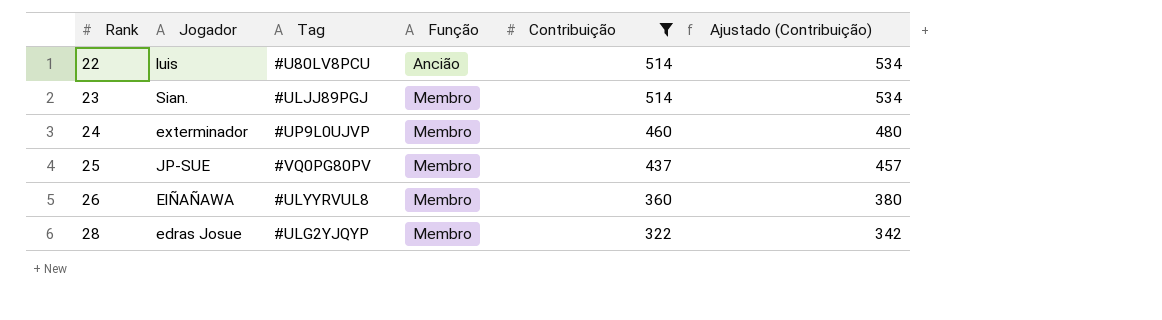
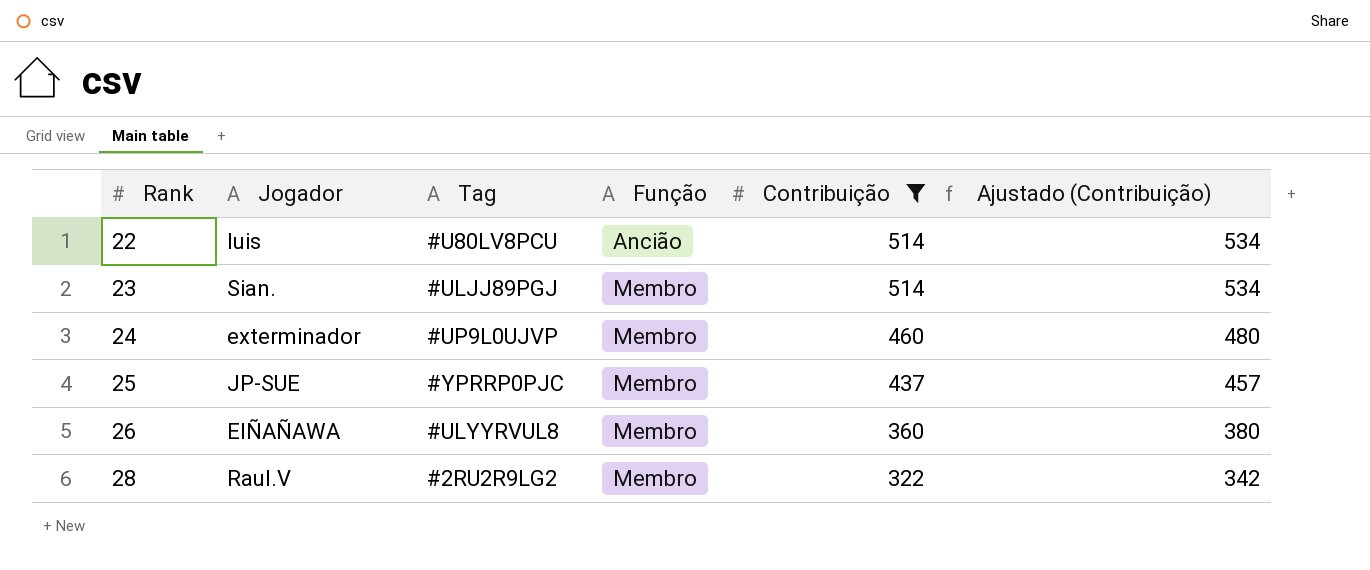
25 | Tag: #VQ0PG80PV -> #YPRRP0PJC
28 | Jogador: edras Josue -> Raul.V
28 | Tag: #ULG2YJQYP -> #2RU2R9LG2

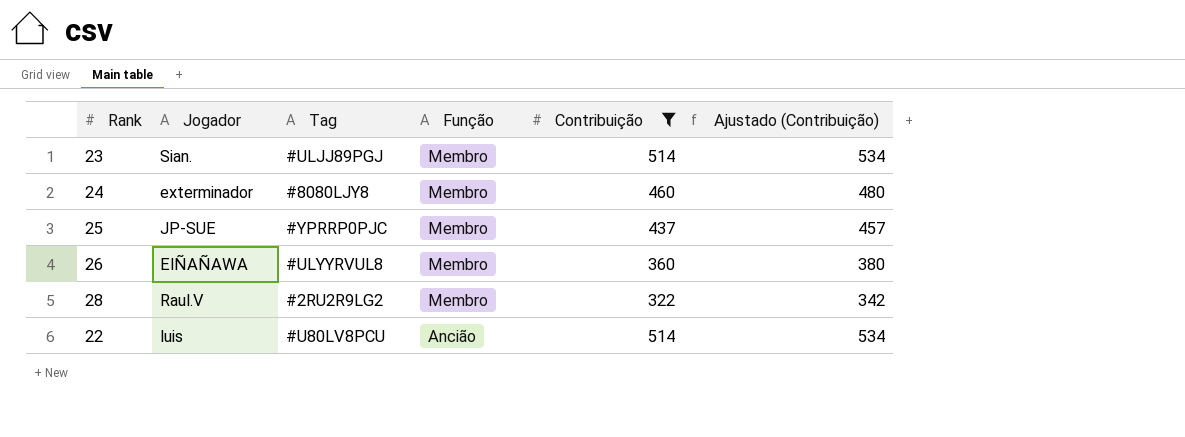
row order: Rank ascending -> Função descending
24 | Tag: #UP9L0UJVP -> #8080LJY8

